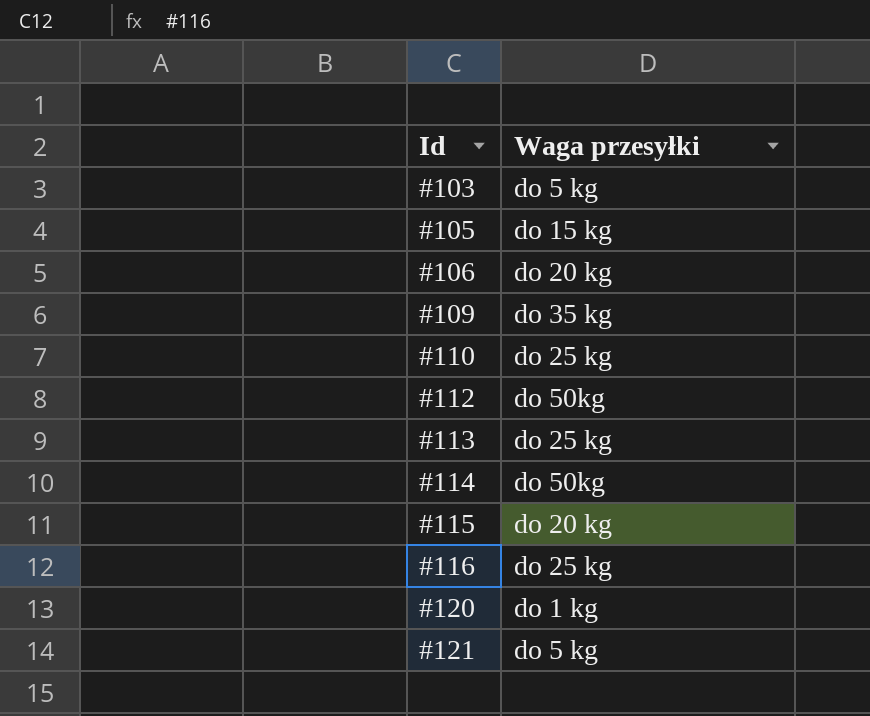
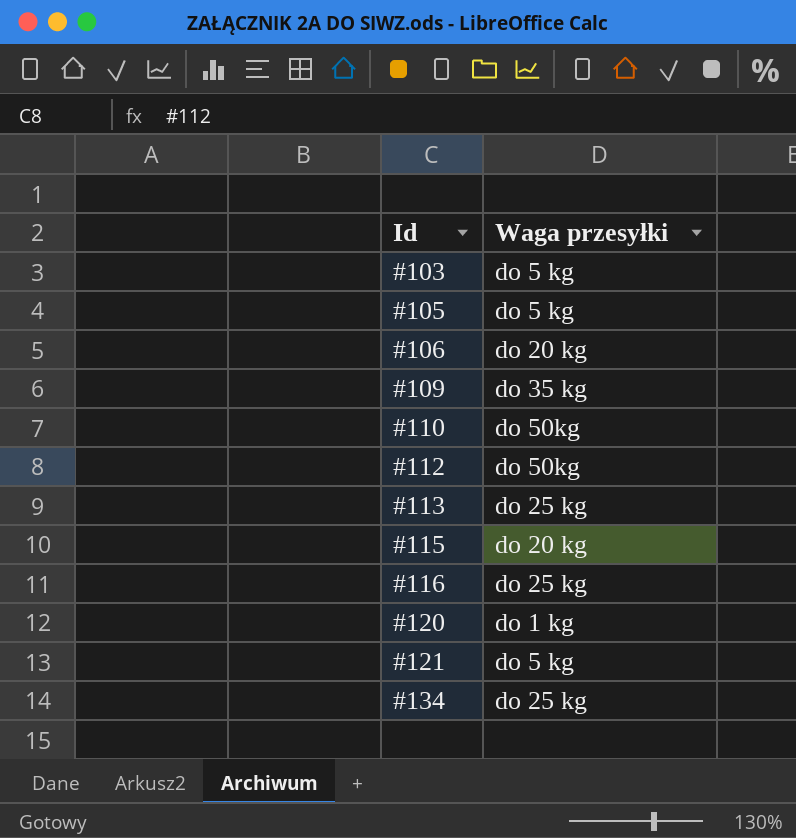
row #114: do 50kg -> none
#105 | Waga przesyłki: do 15 kg -> do 5 kg
#110 | Waga przesyłki: do 25 kg -> do 50kg
row #134: none -> do 25 kg

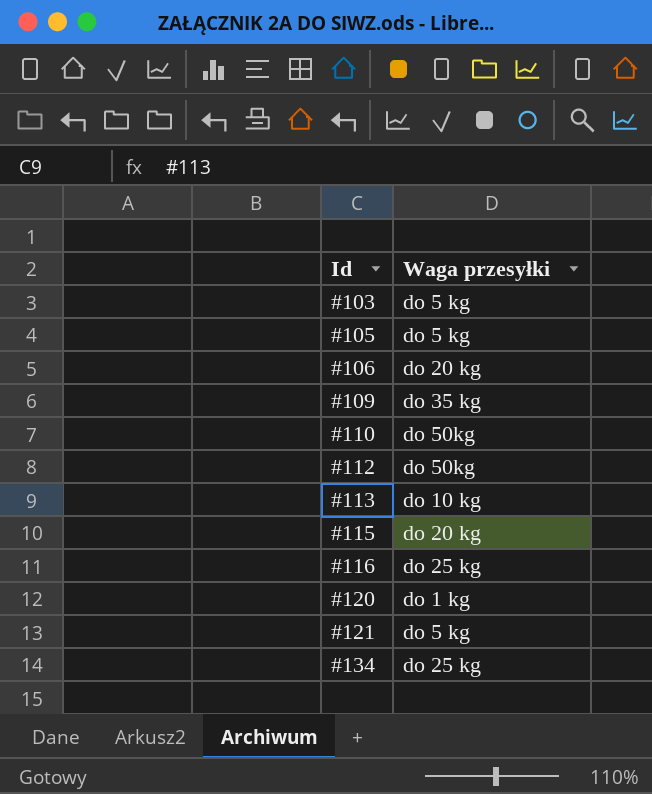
#113 | Waga przesyłki: do 25 kg -> do 10 kg

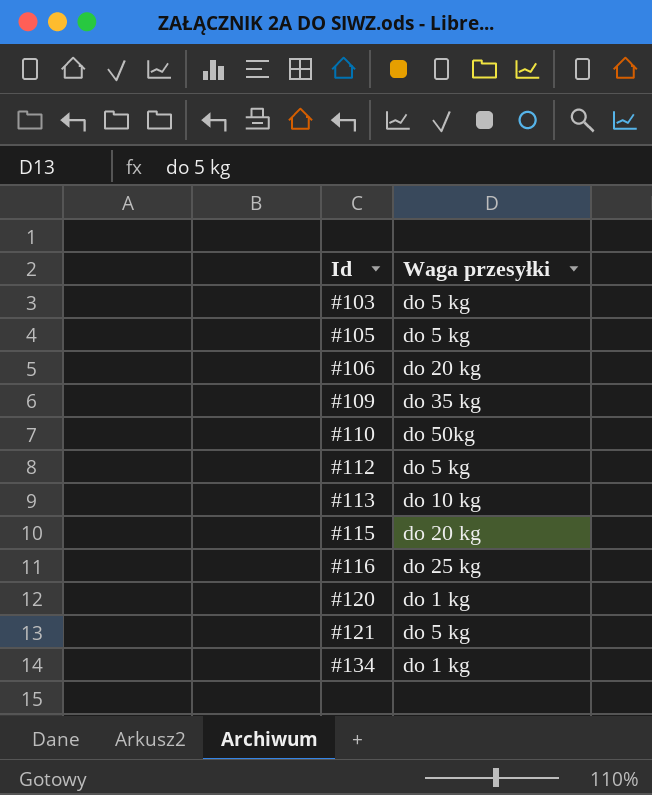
#112 | Waga przesyłki: do 50kg -> do 5 kg
#134 | Waga przesyłki: do 25 kg -> do 1 kg

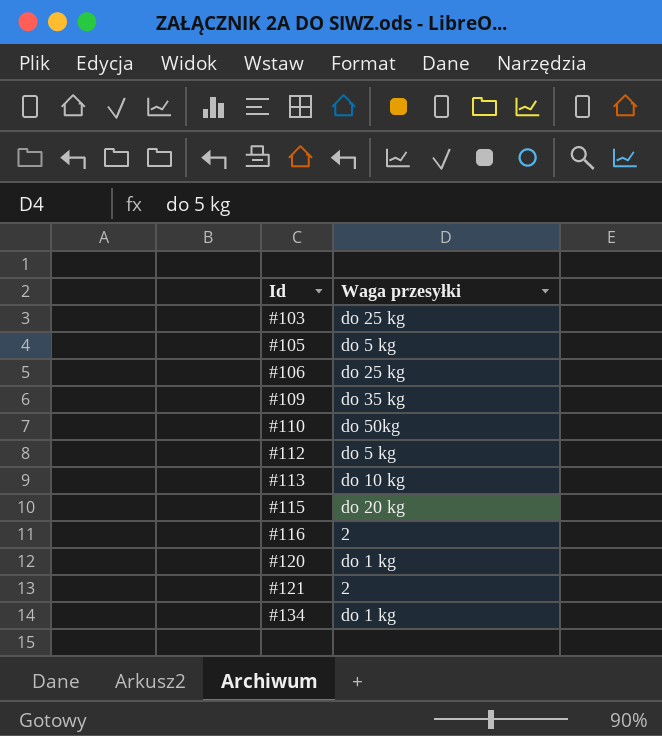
#103 | Waga przesyłki: do 5 kg -> do 25 kg
#106 | Waga przesyłki: do 20 kg -> do 25 kg
#116 | Waga przesyłki: do 25 kg -> 2
#121 | Waga przesyłki: do 5 kg -> 2

